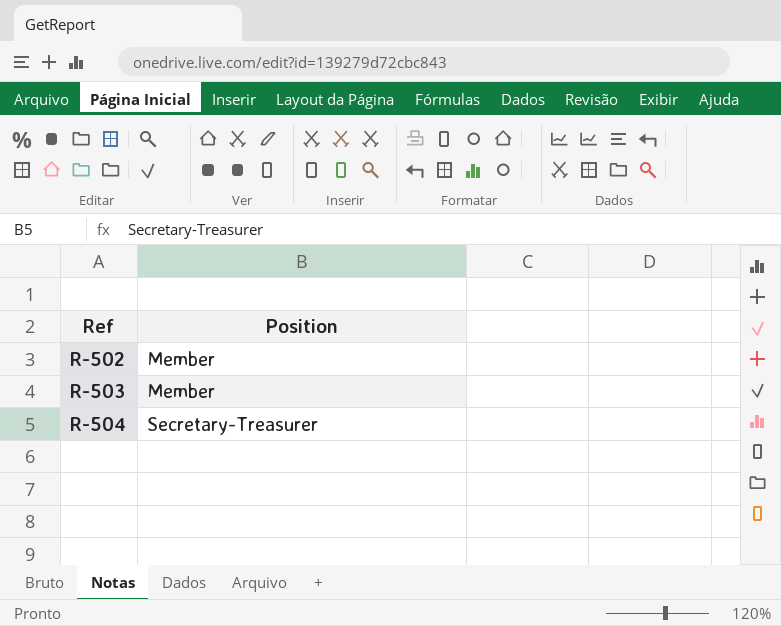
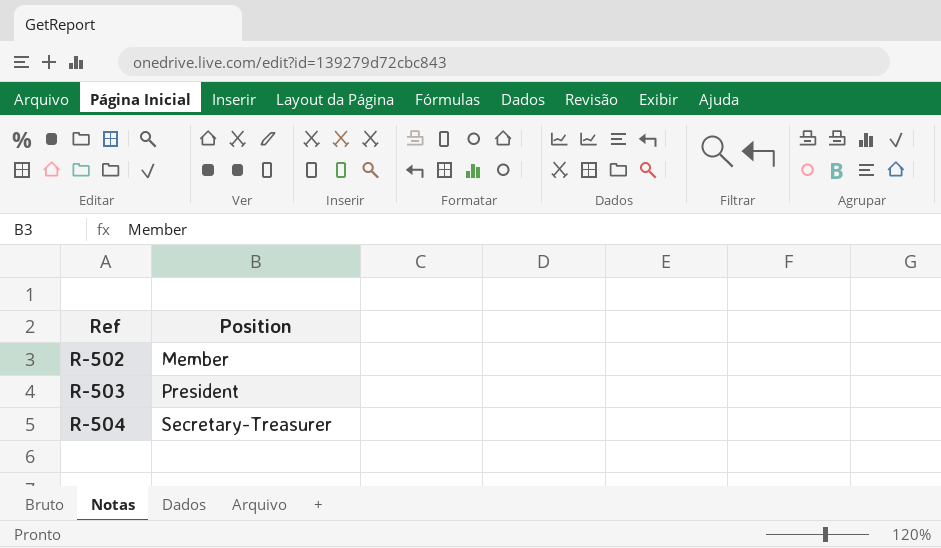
R-503 | Position: Member -> President

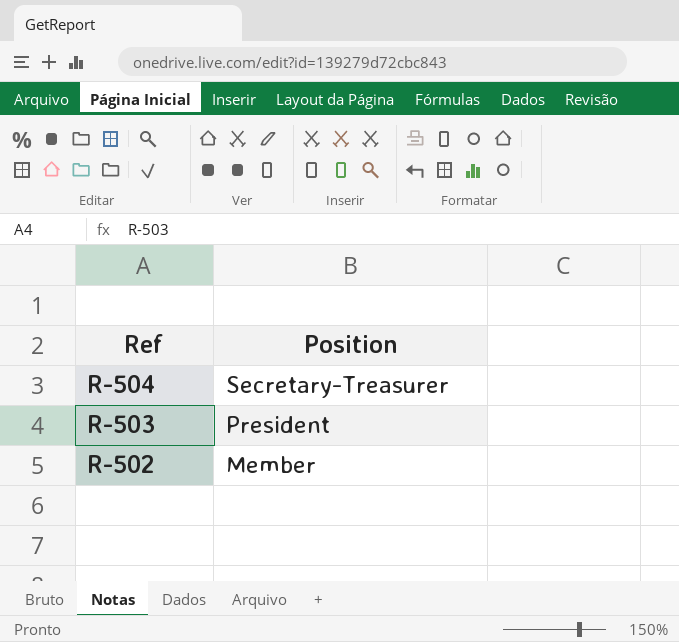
row order: Ref ascending -> Ref descending

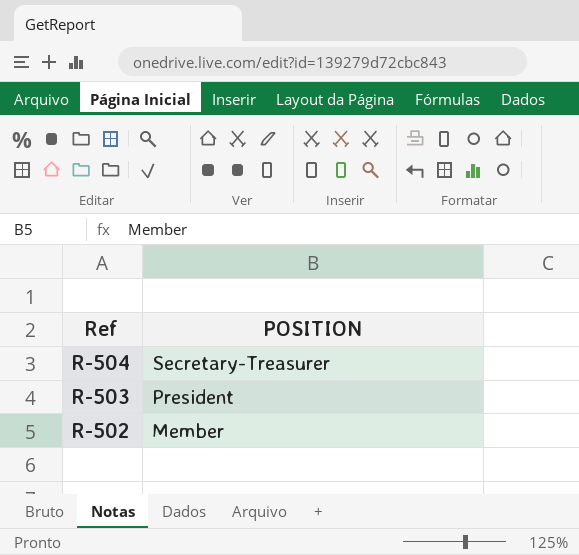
column name: Position -> POSITION

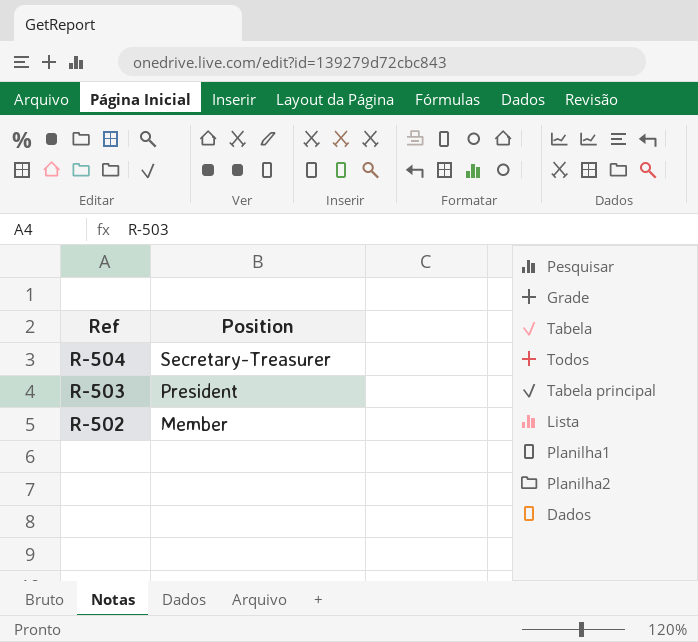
column name: POSITION -> Position

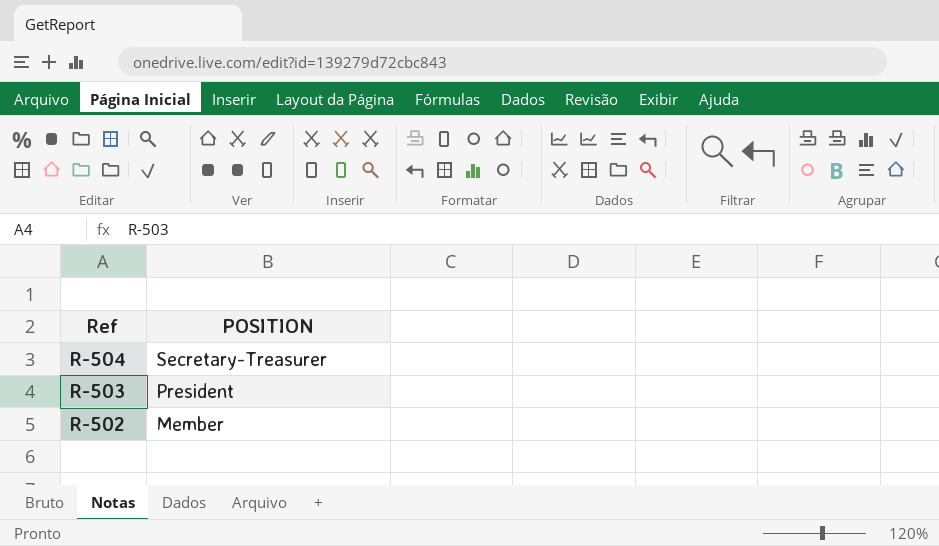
column name: Position -> POSITION

